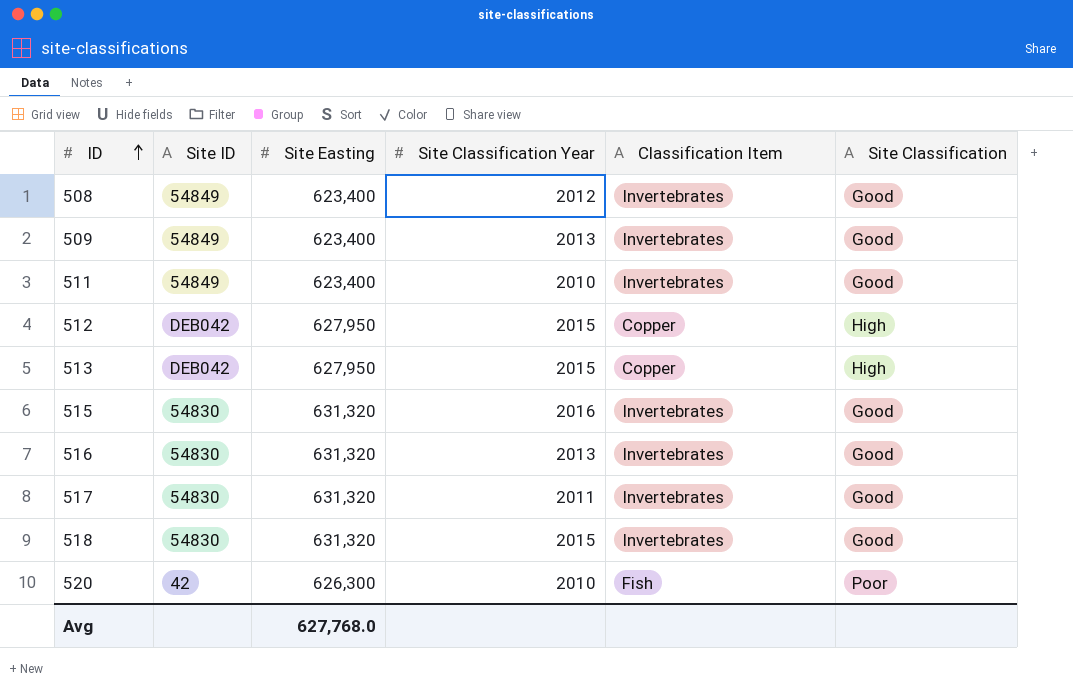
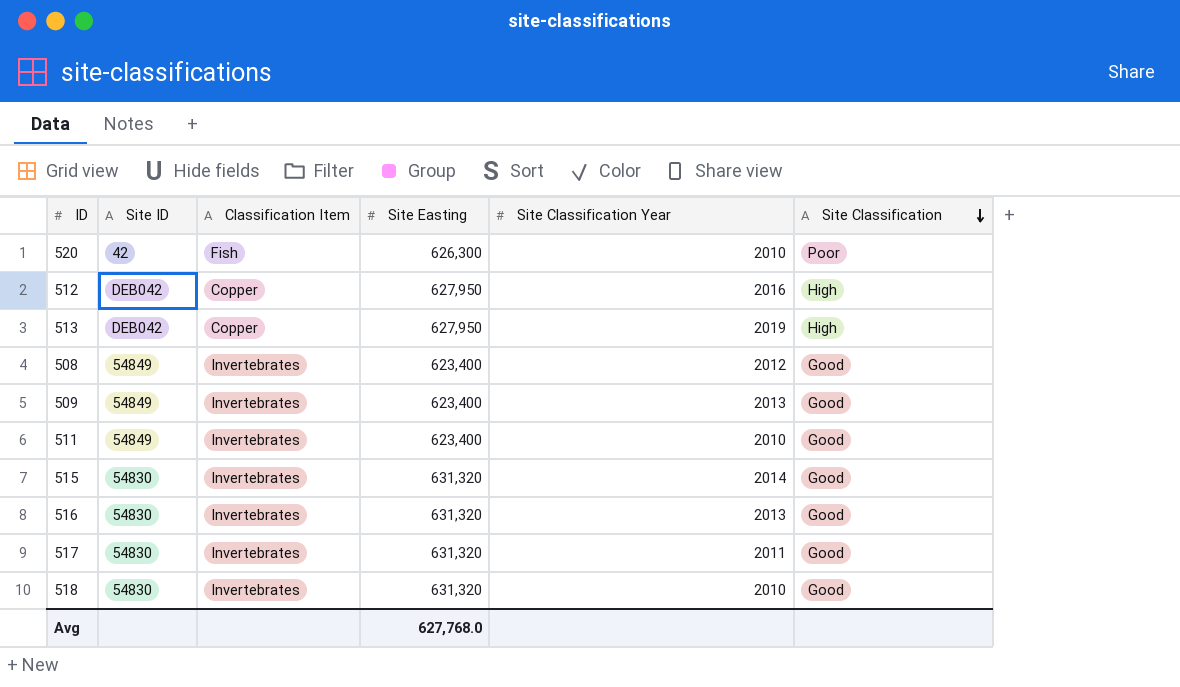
row order: ID ascending -> Site Classification descending
column Classification Item | position: 5 -> 3
512 | Site Classification Year: 2015 -> 2016
513 | Site Classification Year: 2015 -> 2019
515 | Site Classification Year: 2016 -> 2014
518 | Site Classification Year: 2015 -> 2010

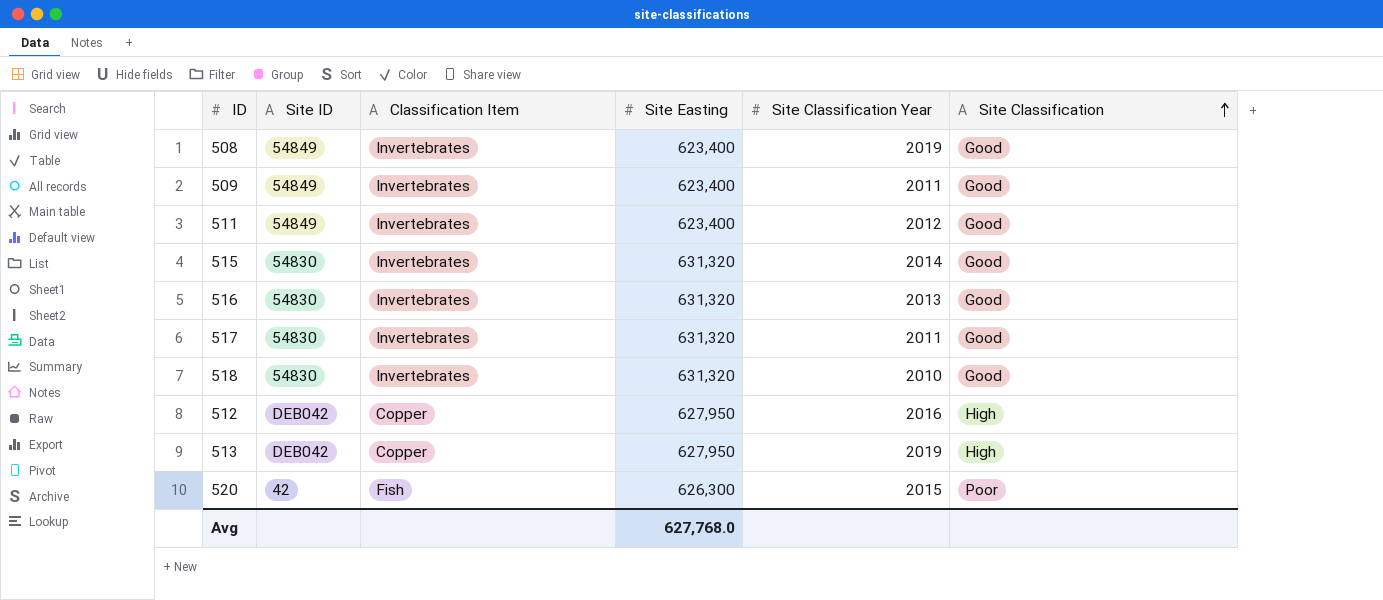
row order: Site Classification descending -> Site Classification ascending
508 | Site Classification Year: 2012 -> 2019
509 | Site Classification Year: 2013 -> 2011
511 | Site Classification Year: 2010 -> 2012
520 | Site Classification Year: 2010 -> 2015

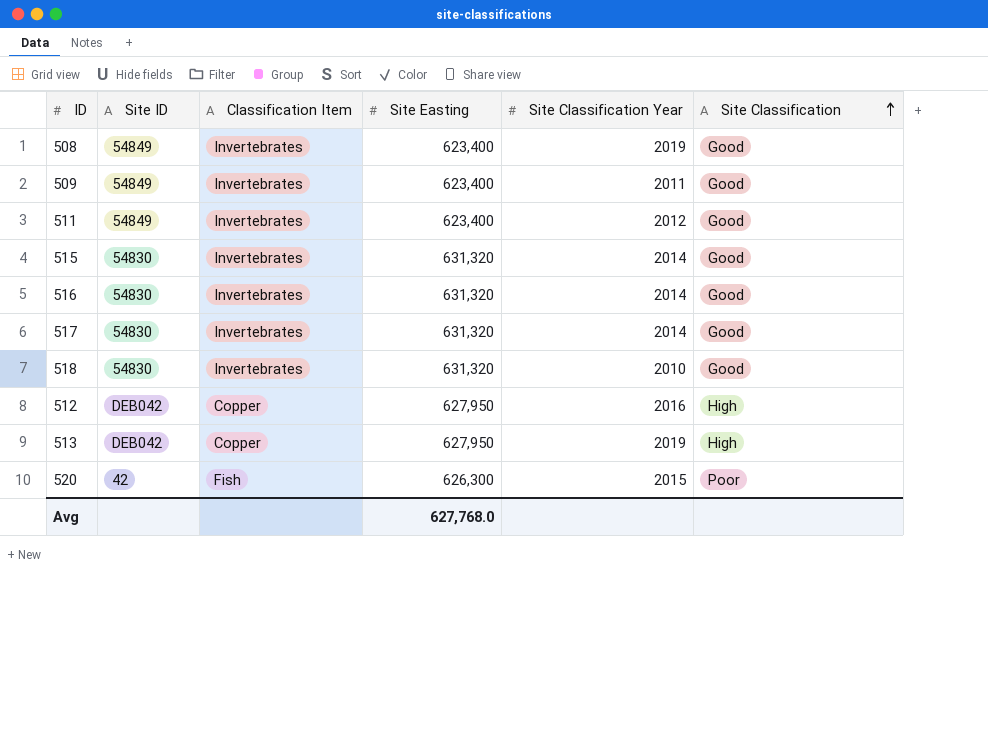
516 | Site Classification Year: 2013 -> 2014
517 | Site Classification Year: 2011 -> 2014

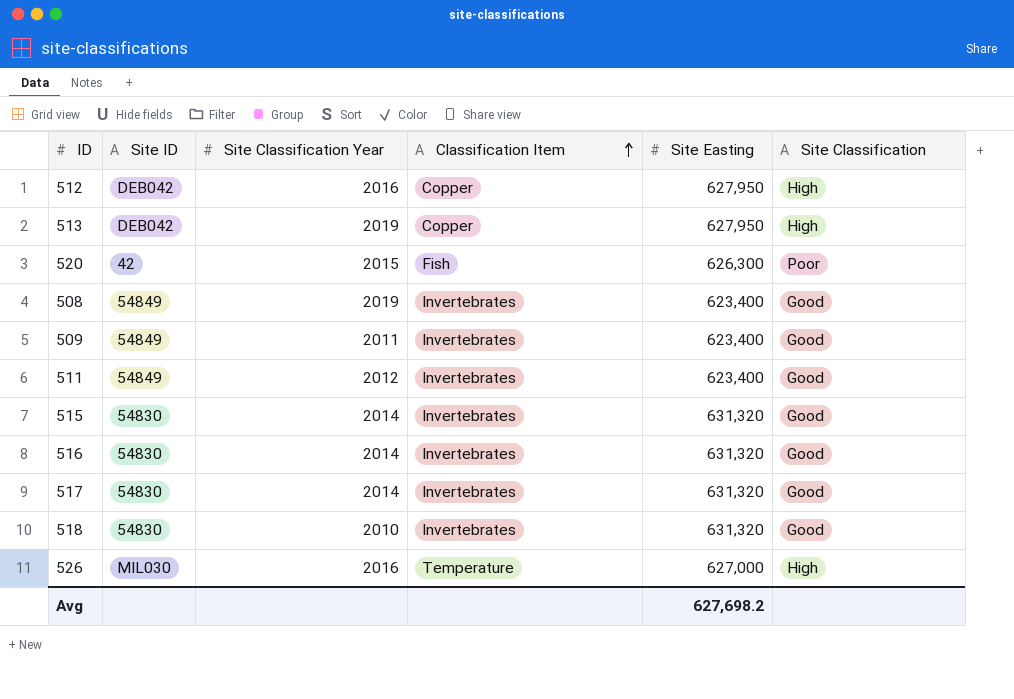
row order: Site Classification ascending -> Classification Item ascending
column Site Classification Year | position: 5 -> 3
row 526: none -> MIL030 | 2016 | Temperature | 627,000 | High
Avg | Site Easting: 627,768.0 -> 627,698.2

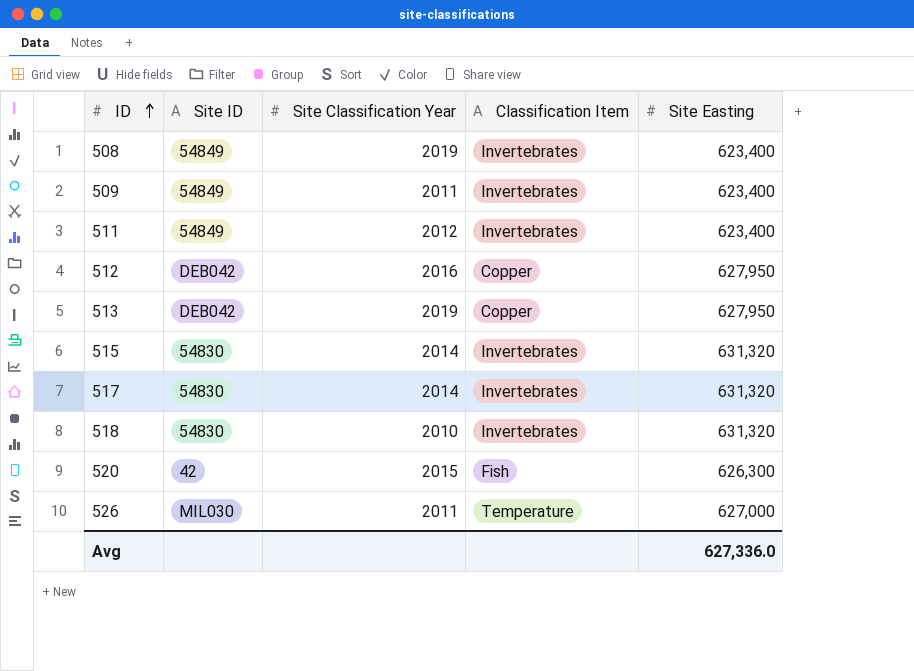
row order: Classification Item ascending -> ID ascending
column Site Classification | position: 6 -> none
row 516: 54830 | 2014 | Invertebrates | 631,320 | Good -> none
526 | Site Classification Year: 2016 -> 2011
Avg | Site Easting: 627,698.2 -> 627,336.0

